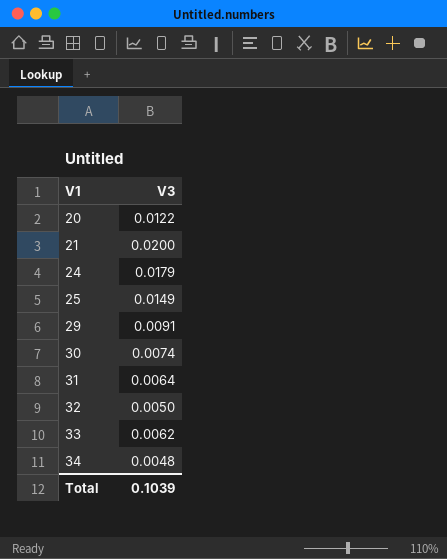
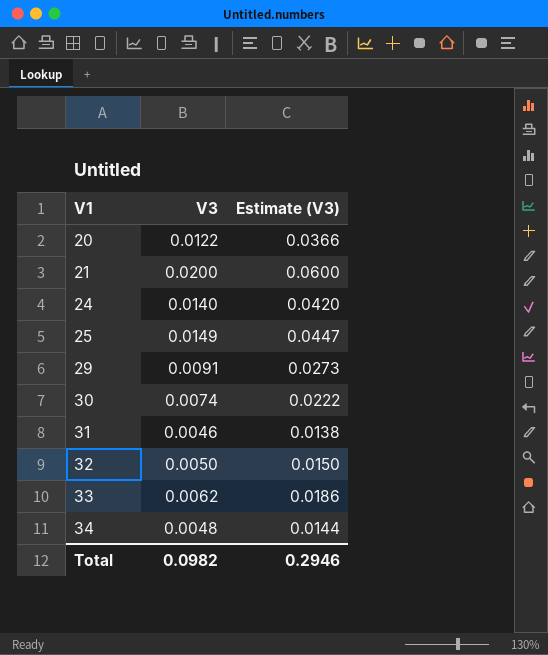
column Estimate (V3) | formula: none -> [V3] * 3
24 | V3: 0.0179 -> 0.0140
31 | V3: 0.0064 -> 0.0046
Total | V3: 0.1039 -> 0.0982

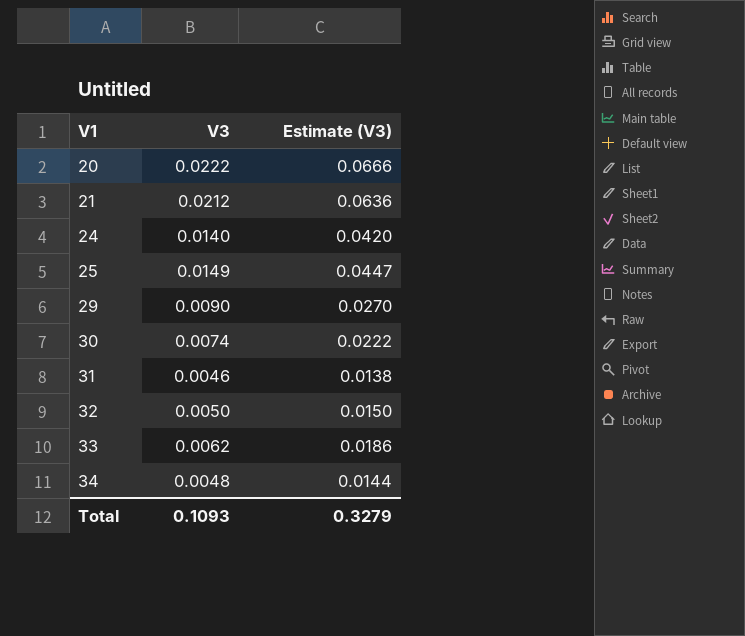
20 | V3: 0.0122 -> 0.0222
20 | Estimate (V3): 0.0366 -> 0.0666
21 | V3: 0.0200 -> 0.0212
21 | Estimate (V3): 0.0600 -> 0.0636
29 | V3: 0.0091 -> 0.0090
29 | Estimate (V3): 0.0273 -> 0.0270
Total | V3: 0.0982 -> 0.1093
Total | Estimate (V3): 0.2946 -> 0.3279

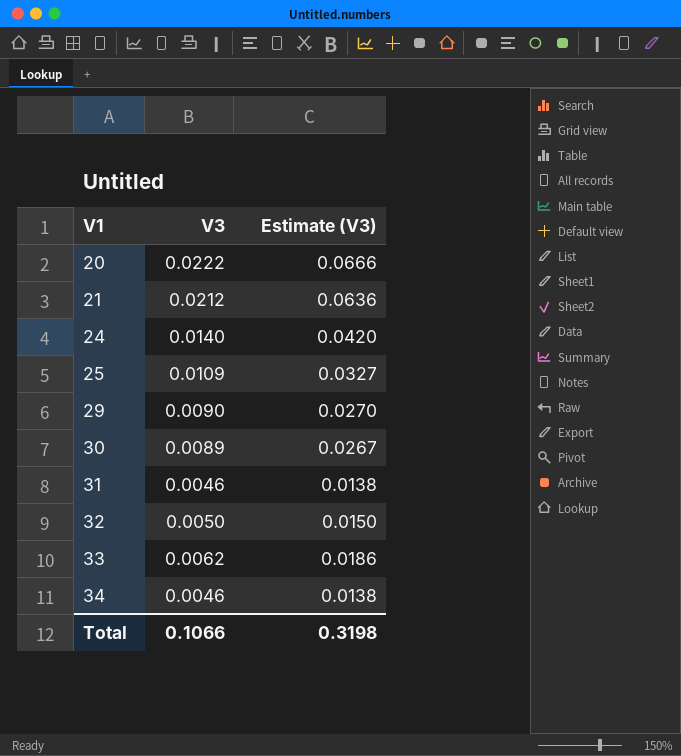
25 | V3: 0.0149 -> 0.0109
25 | Estimate (V3): 0.0447 -> 0.0327
30 | V3: 0.0074 -> 0.0089
30 | Estimate (V3): 0.0222 -> 0.0267
34 | V3: 0.0048 -> 0.0046
34 | Estimate (V3): 0.0144 -> 0.0138
Total | V3: 0.1093 -> 0.1066
Total | Estimate (V3): 0.3279 -> 0.3198

